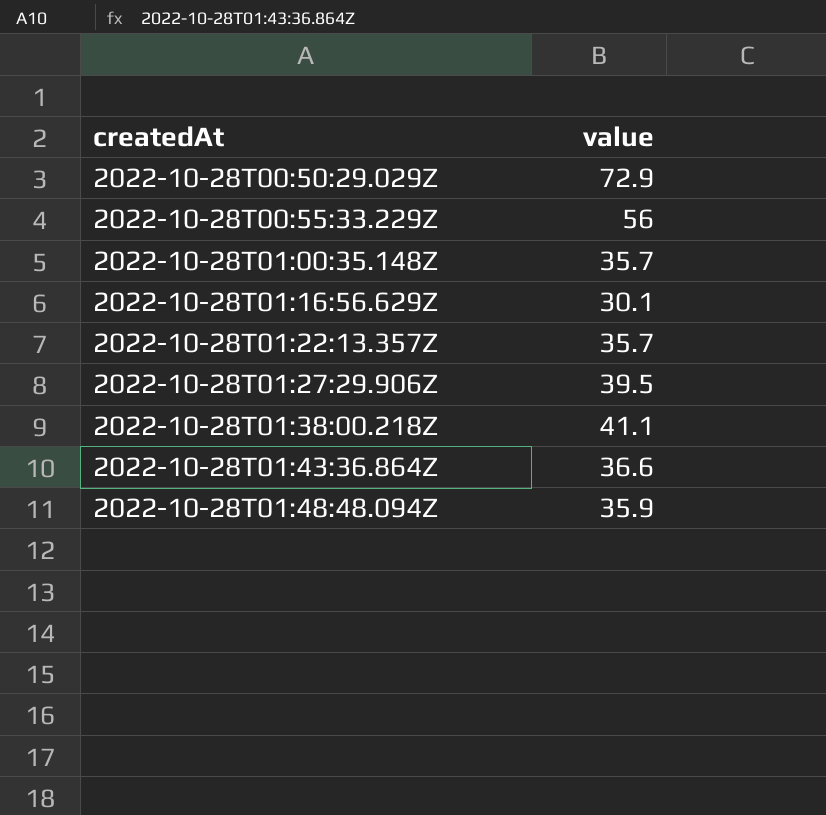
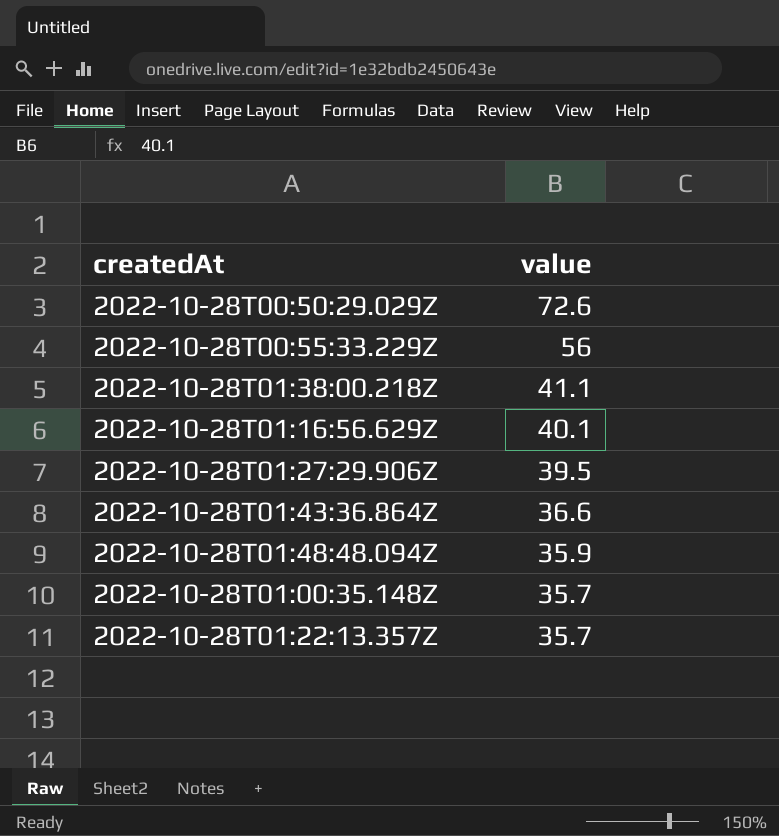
row order: createdAt ascending -> value descending
2022-10-28T00:50:29.029Z | value: 72.9 -> 72.6
2022-10-28T01:16:56.629Z | value: 30.1 -> 40.1

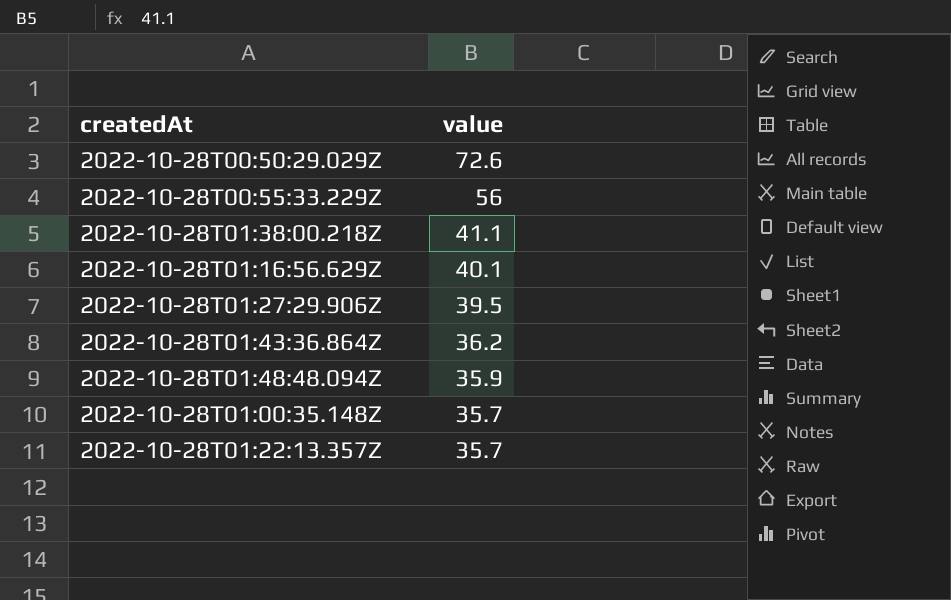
2022-10-28T01:43:36.864Z | value: 36.6 -> 36.2

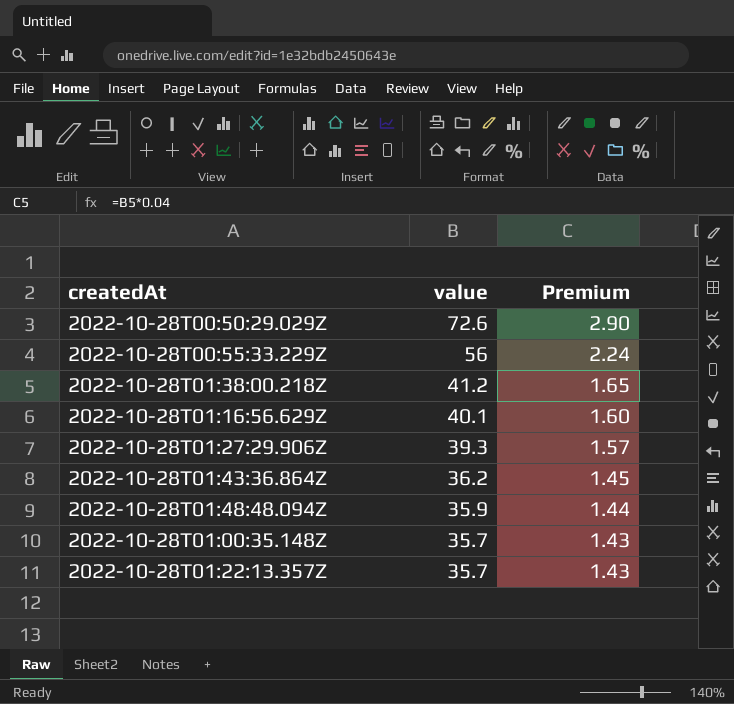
column Premium | formula: none -> [value] * 0.04
2022-10-28T01:38:00.218Z | value: 41.1 -> 41.2
2022-10-28T01:27:29.906Z | value: 39.5 -> 39.3

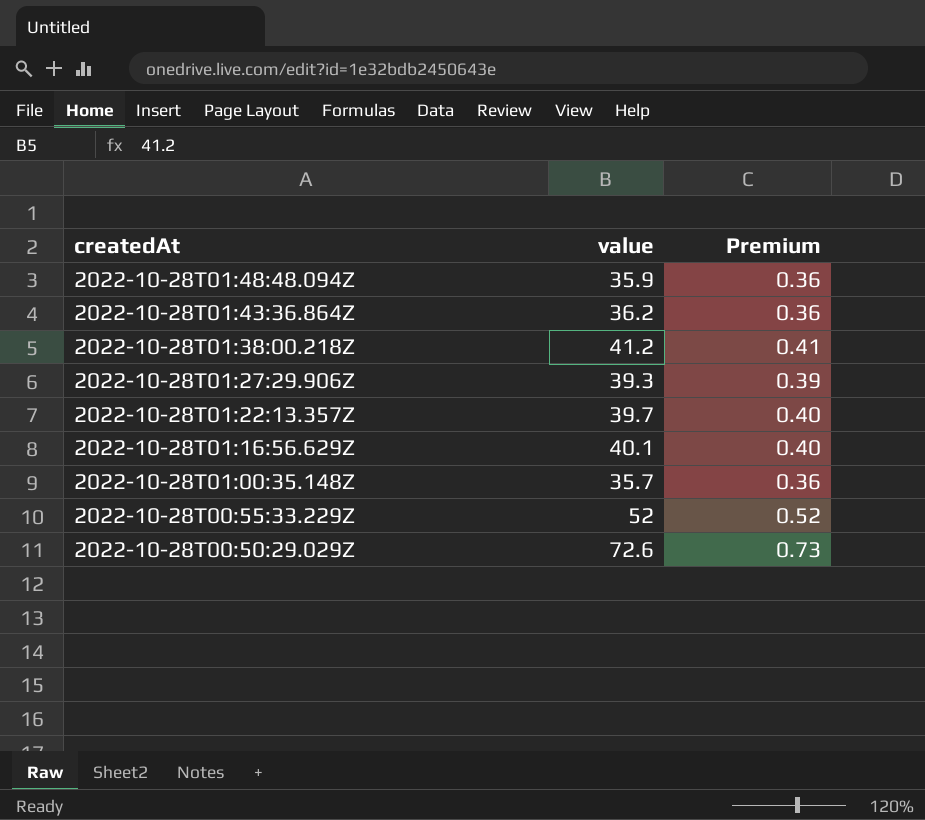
row order: value descending -> createdAt descending
column Premium | formula: [value] * 0.04 -> [value] * 0.01
2022-10-28T01:22:13.357Z | value: 35.7 -> 39.7
2022-10-28T00:55:33.229Z | value: 56 -> 52

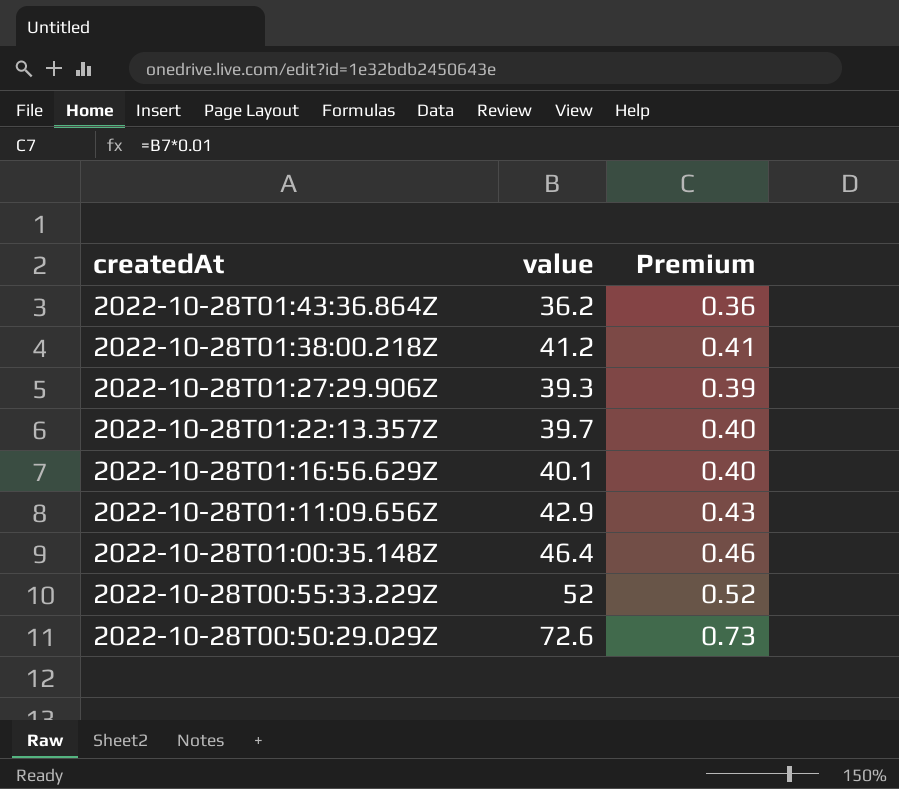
row 2022-10-28T01:48:48.094Z: 35.9 | 0.36 -> none
row 2022-10-28T01:11:09.656Z: none -> 42.9 | 0.43
2022-10-28T01:00:35.148Z | value: 35.7 -> 46.4
2022-10-28T01:00:35.148Z | Premium: 0.36 -> 0.46

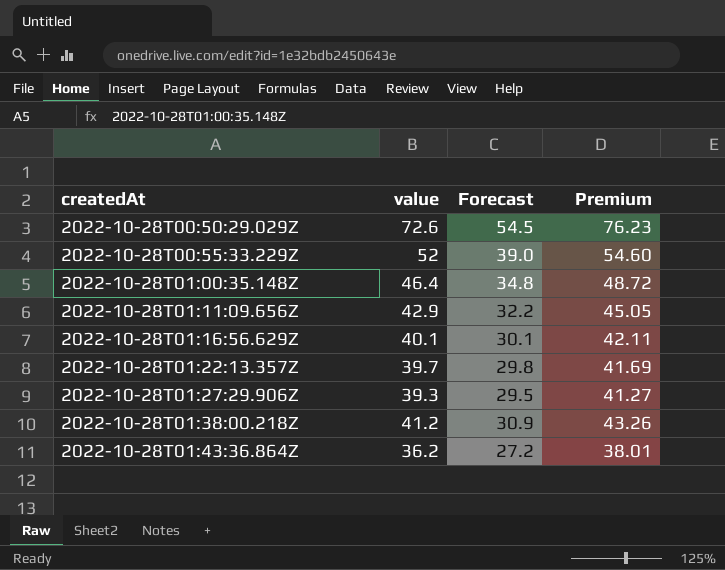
row order: createdAt descending -> createdAt ascending
column Forecast | formula: none -> [value] * 0.75
column Premium | formula: [value] * 0.01 -> [value] * 1.05

